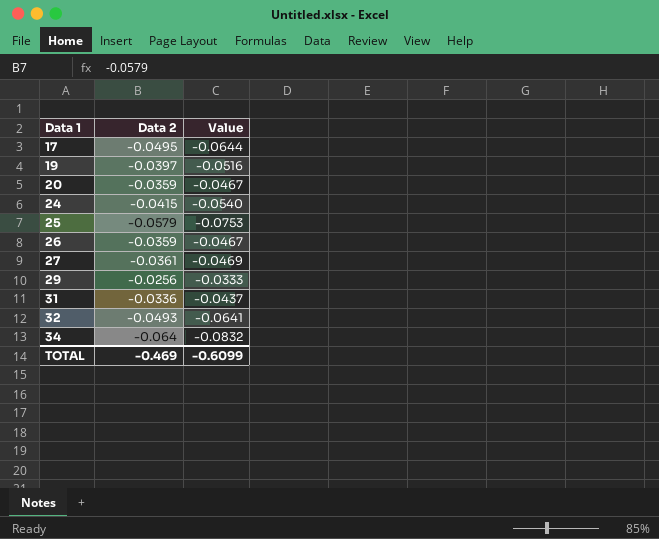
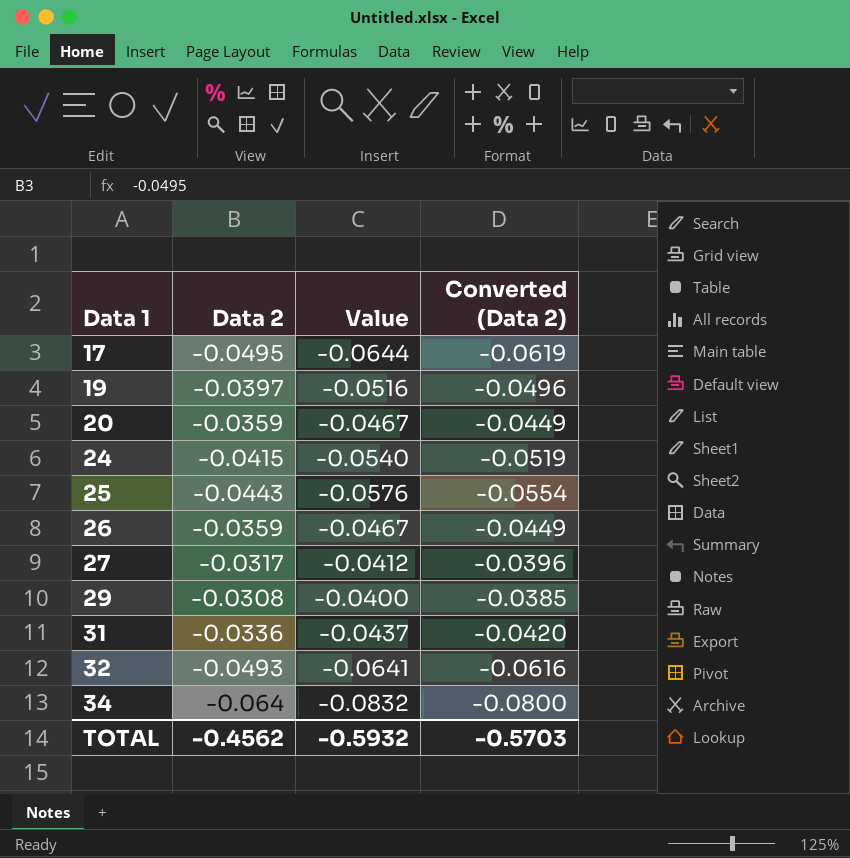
column Converted (Data 2) | formula: none -> [Data 2] * 1.25
25 | Data 2: -0.0579 -> -0.0443
25 | Value: -0.0753 -> -0.0576
27 | Data 2: -0.0361 -> -0.0317
27 | Value: -0.0469 -> -0.0412
29 | Data 2: -0.0256 -> -0.0308
29 | Value: -0.0333 -> -0.0400
TOTAL | Data 2: -0.469 -> -0.4562
TOTAL | Value: -0.6099 -> -0.5932

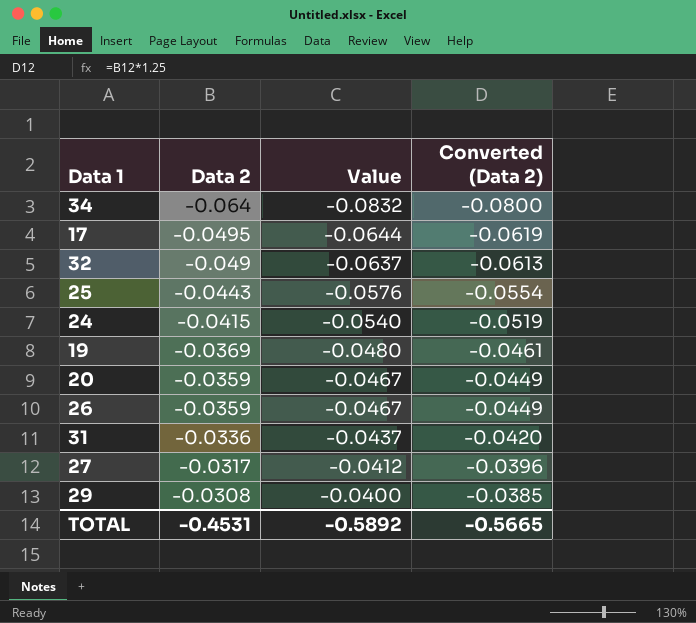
row order: Data 1 ascending -> Data 2 ascending
32 | Data 2: -0.0493 -> -0.049
32 | Value: -0.0641 -> -0.0637
32 | Converted (Data 2): -0.0616 -> -0.0613
19 | Data 2: -0.0397 -> -0.0369
19 | Value: -0.0516 -> -0.0480
19 | Converted (Data 2): -0.0496 -> -0.0461
TOTAL | Data 2: -0.4562 -> -0.4531
TOTAL | Value: -0.5932 -> -0.5892
TOTAL | Converted (Data 2): -0.5703 -> -0.5665

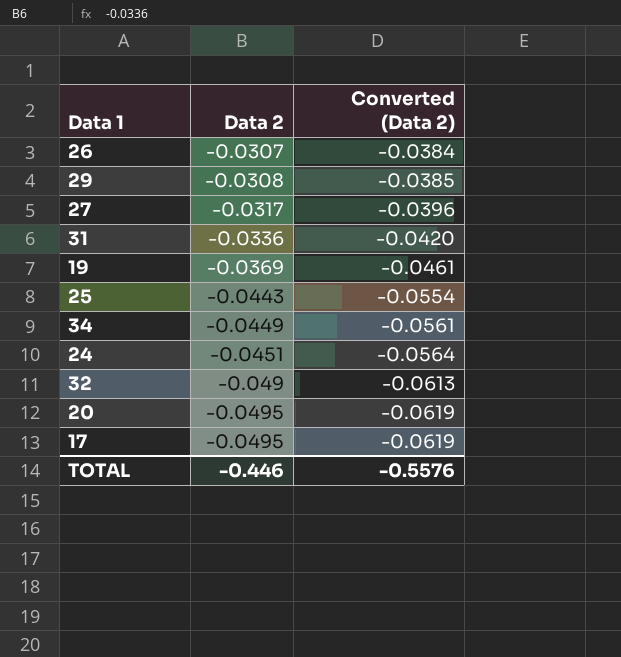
row order: Data 2 ascending -> Data 2 descending
column Value | formula: [Data 2] * 1.3 -> none
26 | Data 2: -0.0359 -> -0.0307
26 | Converted (Data 2): -0.0449 -> -0.0384
34 | Data 2: -0.064 -> -0.0449
34 | Converted (Data 2): -0.0800 -> -0.0561
24 | Data 2: -0.0415 -> -0.0451
24 | Converted (Data 2): -0.0519 -> -0.0564
20 | Data 2: -0.0359 -> -0.0495
20 | Converted (Data 2): -0.0449 -> -0.0619
TOTAL | Data 2: -0.4531 -> -0.446
TOTAL | Converted (Data 2): -0.5665 -> -0.5576

